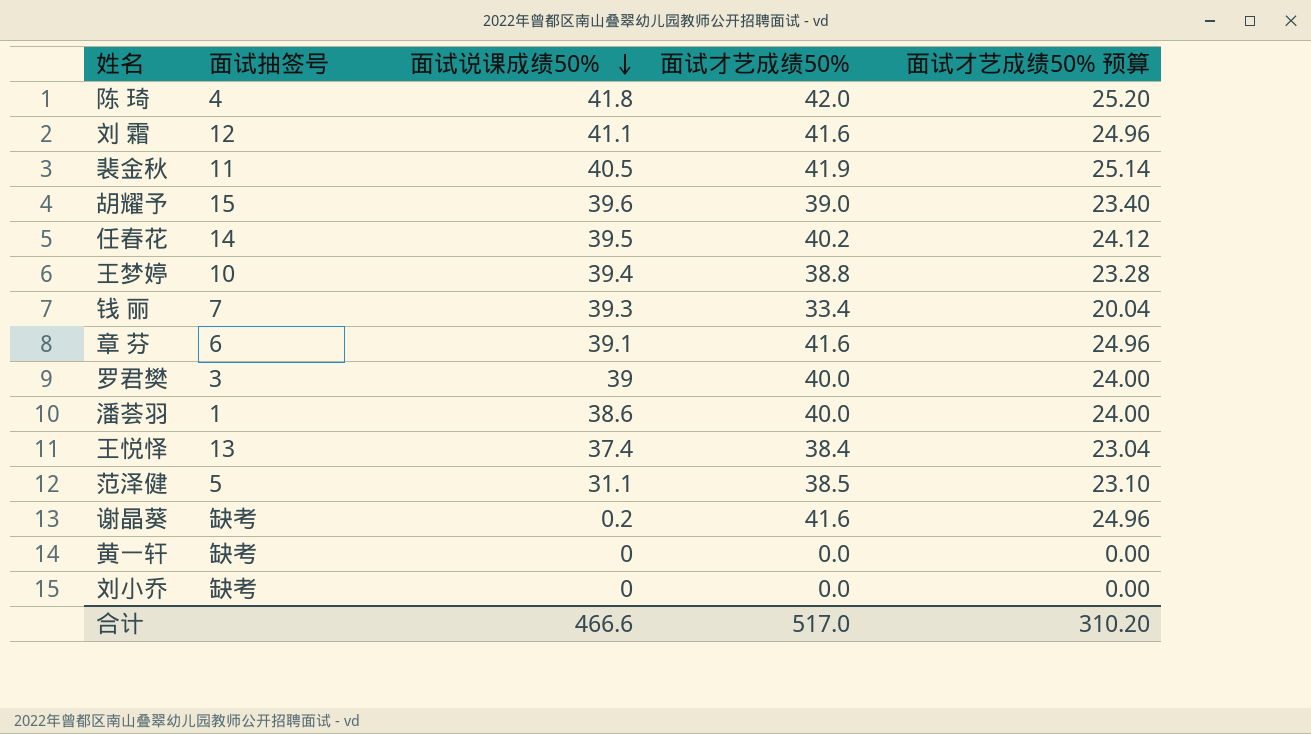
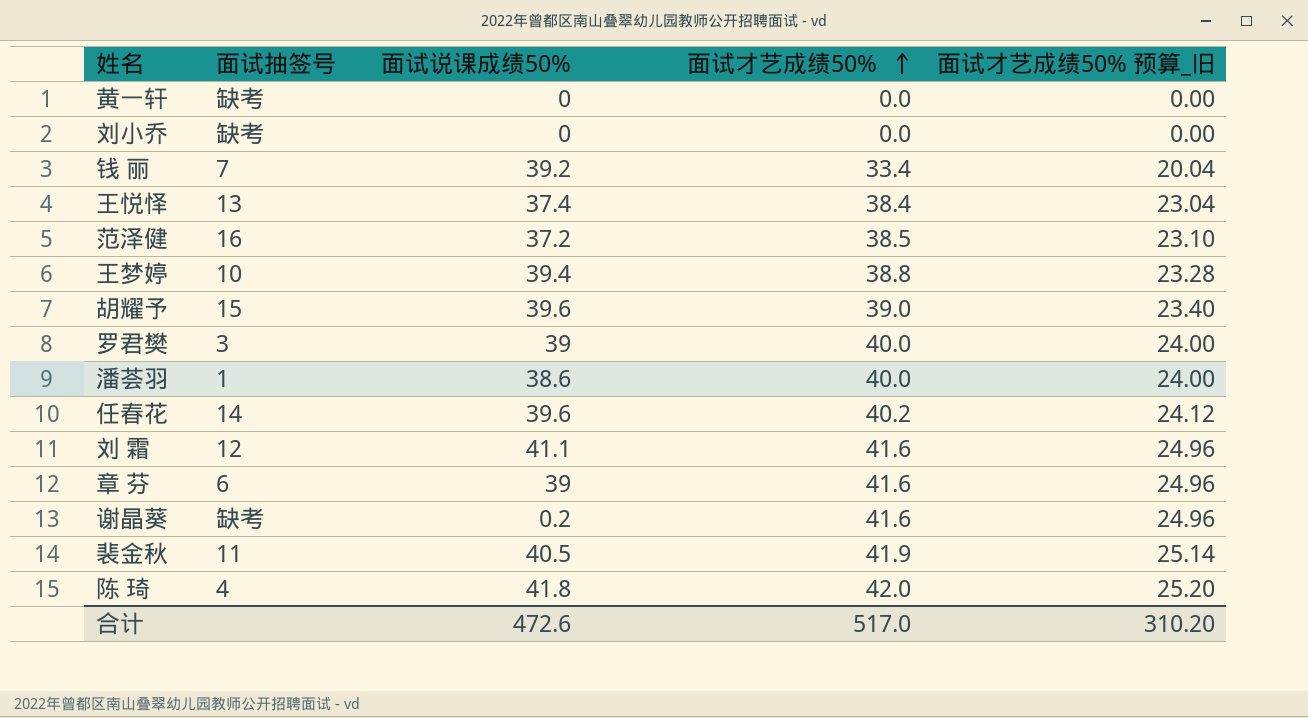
row order: 面试说课成绩50% descending -> 面试才艺成绩50% ascending
column name: 面试才艺成绩50% 预算 -> 面试才艺成绩50% 预算_旧
钱 丽 | 面试说课成绩50%: 39.3 -> 39.2
范泽健 | 面试抽签号: 5 -> 16
范泽健 | 面试说课成绩50%: 31.1 -> 37.2
任春花 | 面试说课成绩50%: 39.5 -> 39.6
章 芬 | 面试说课成绩50%: 39.1 -> 39
合计 | 面试说课成绩50%: 466.6 -> 472.6

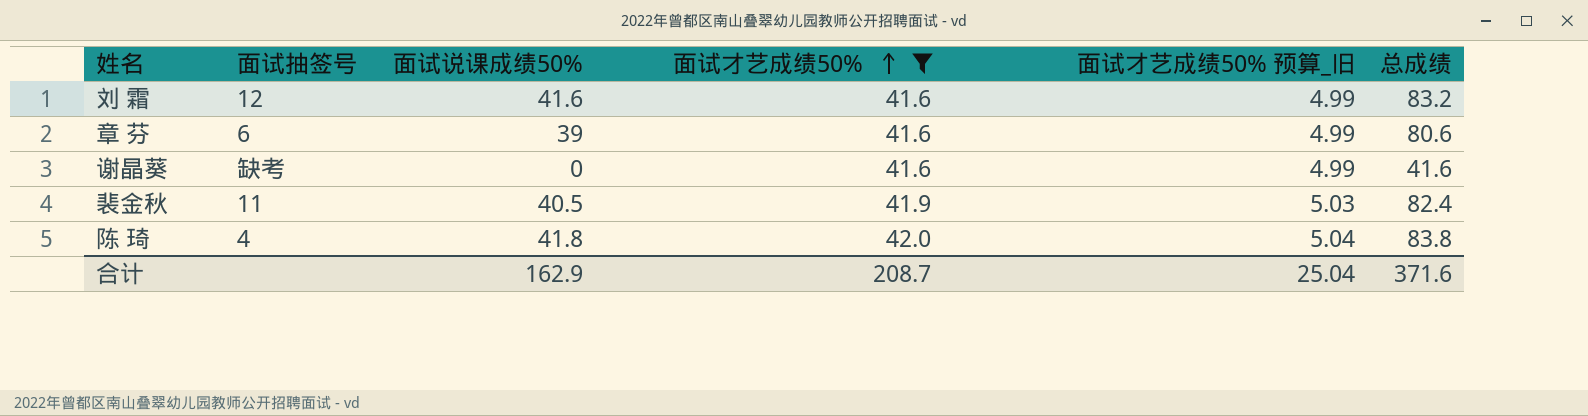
filter: none -> 面试才艺成绩50% >= 41.6
column 面试才艺成绩50% 预算_旧 | formula: [面试才艺成绩50%] * 0.6 -> [面试才艺成绩50%] * 0.12
column 总成绩 | formula: none -> [面试说课成绩50%] + [面试才艺成绩50%]
刘 霜 | 面试说课成绩50%: 41.1 -> 41.6
谢晶葵 | 面试说课成绩50%: 0.2 -> 0
合计 | 面试说课成绩50%: 472.6 -> 162.9
合计 | 面试才艺成绩50%: 517.0 -> 208.7
合计 | 面试才艺成绩50% 预算_旧: 310.20 -> 25.04

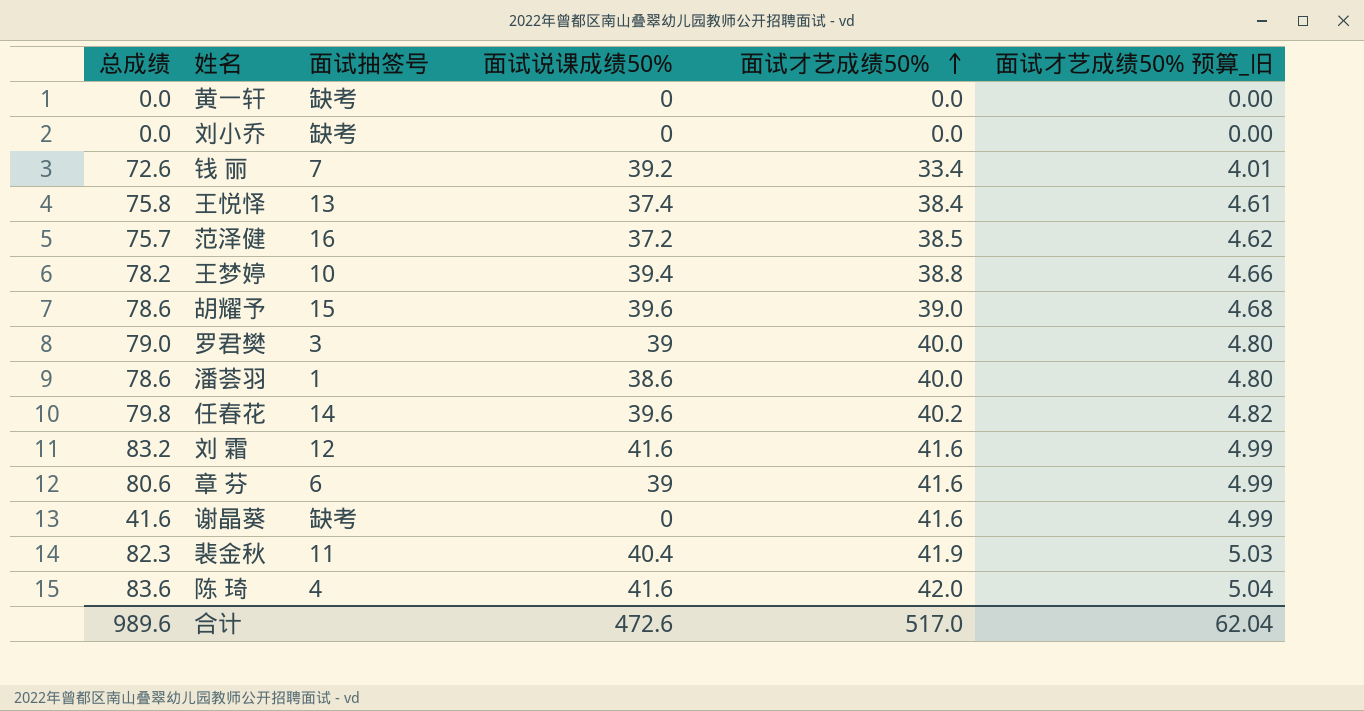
filter: 面试才艺成绩50% >= 41.6 -> none
column 总成绩 | position: 6 -> 1
裴金秋 | 总成绩: 82.4 -> 82.3
裴金秋 | 面试说课成绩50%: 40.5 -> 40.4
陈 琦 | 总成绩: 83.8 -> 83.6
陈 琦 | 面试说课成绩50%: 41.8 -> 41.6
合计 | 总成绩: 371.6 -> 989.6
合计 | 面试说课成绩50%: 162.9 -> 472.6
合计 | 面试才艺成绩50%: 208.7 -> 517.0
合计 | 面试才艺成绩50% 预算_旧: 25.04 -> 62.04

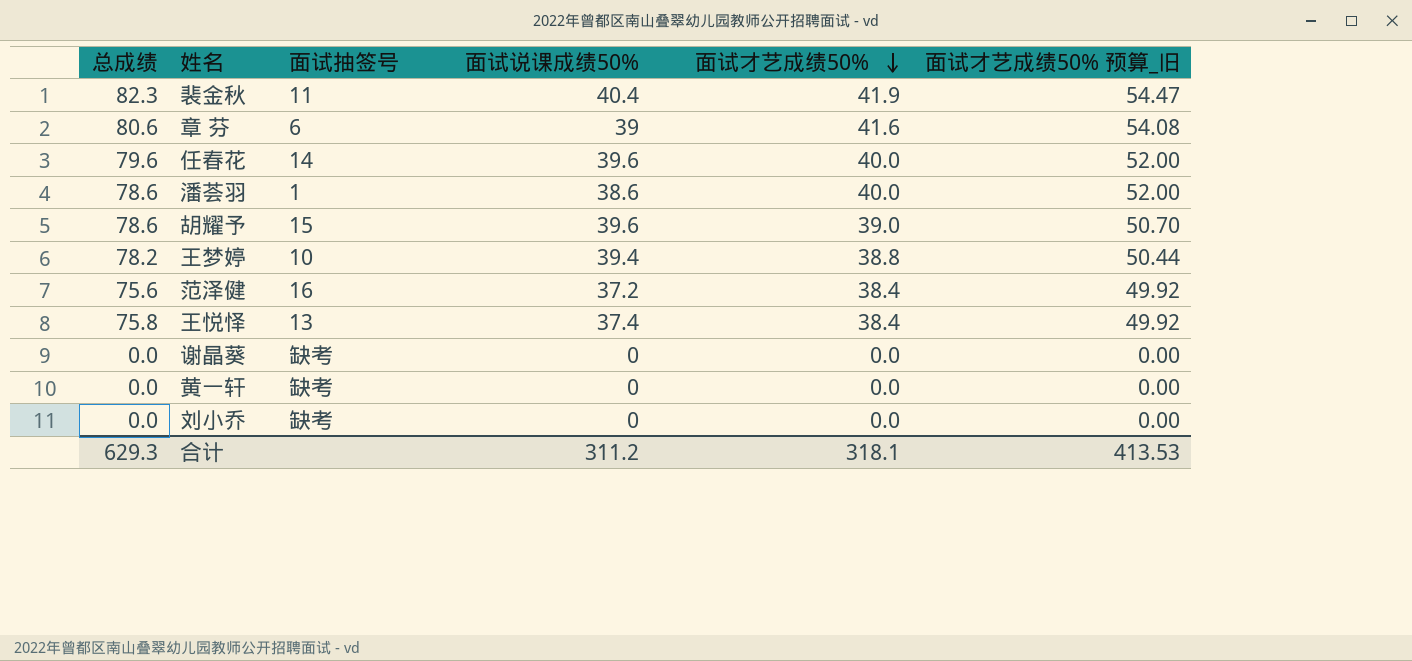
row order: 面试才艺成绩50% ascending -> 面试才艺成绩50% descending
column 面试才艺成绩50% 预算_旧 | formula: [面试才艺成绩50%] * 0.12 -> [面试才艺成绩50%] * 1.3
row 钱 丽: 72.6 | 7 | 39.2 | 33.4 | 4.01 -> none
row 罗君樊: 79.0 | 3 | 39 | 40.0 | 4.80 -> none
row 刘 霜: 83.2 | 12 | 41.6 | 41.6 | 4.99 -> none
row 陈 琦: 83.6 | 4 | 41.6 | 42.0 | 5.04 -> none
任春花 | 总成绩: 79.8 -> 79.6
任春花 | 面试才艺成绩50%: 40.2 -> 40.0
范泽健 | 总成绩: 75.7 -> 75.6
范泽健 | 面试才艺成绩50%: 38.5 -> 38.4
谢晶葵 | 总成绩: 41.6 -> 0.0
谢晶葵 | 面试才艺成绩50%: 41.6 -> 0.0
合计 | 总成绩: 989.6 -> 629.3
合计 | 面试说课成绩50%: 472.6 -> 311.2
合计 | 面试才艺成绩50%: 517.0 -> 318.1
合计 | 面试才艺成绩50% 预算_旧: 62.04 -> 413.53

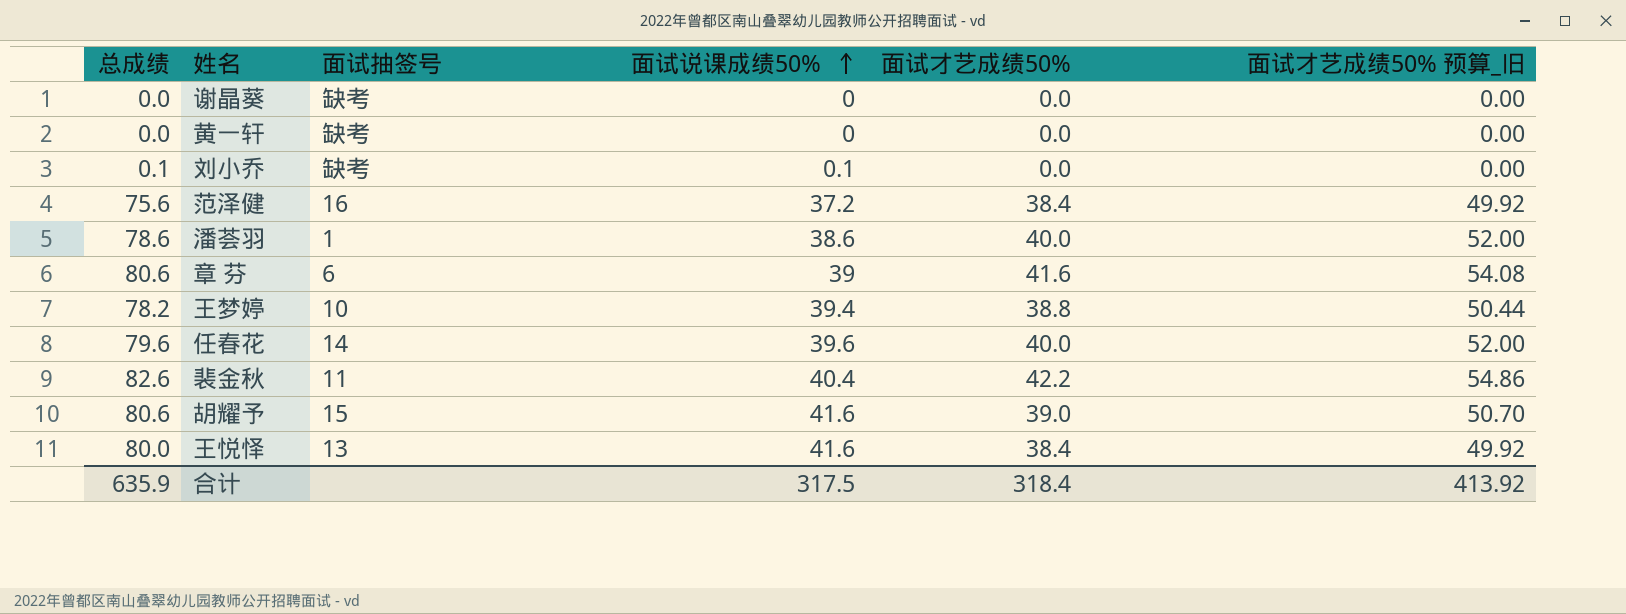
row order: 面试才艺成绩50% descending -> 面试说课成绩50% ascending
刘小乔 | 总成绩: 0.0 -> 0.1
刘小乔 | 面试说课成绩50%: 0 -> 0.1
裴金秋 | 总成绩: 82.3 -> 82.6
裴金秋 | 面试才艺成绩50%: 41.9 -> 42.2
裴金秋 | 面试才艺成绩50% 预算_旧: 54.47 -> 54.86
胡耀予 | 总成绩: 78.6 -> 80.6
胡耀予 | 面试说课成绩50%: 39.6 -> 41.6
王悦怿 | 总成绩: 75.8 -> 80.0
王悦怿 | 面试说课成绩50%: 37.4 -> 41.6
合计 | 总成绩: 629.3 -> 635.9
合计 | 面试说课成绩50%: 311.2 -> 317.5
合计 | 面试才艺成绩50%: 318.1 -> 318.4
合计 | 面试才艺成绩50% 预算_旧: 413.53 -> 413.92

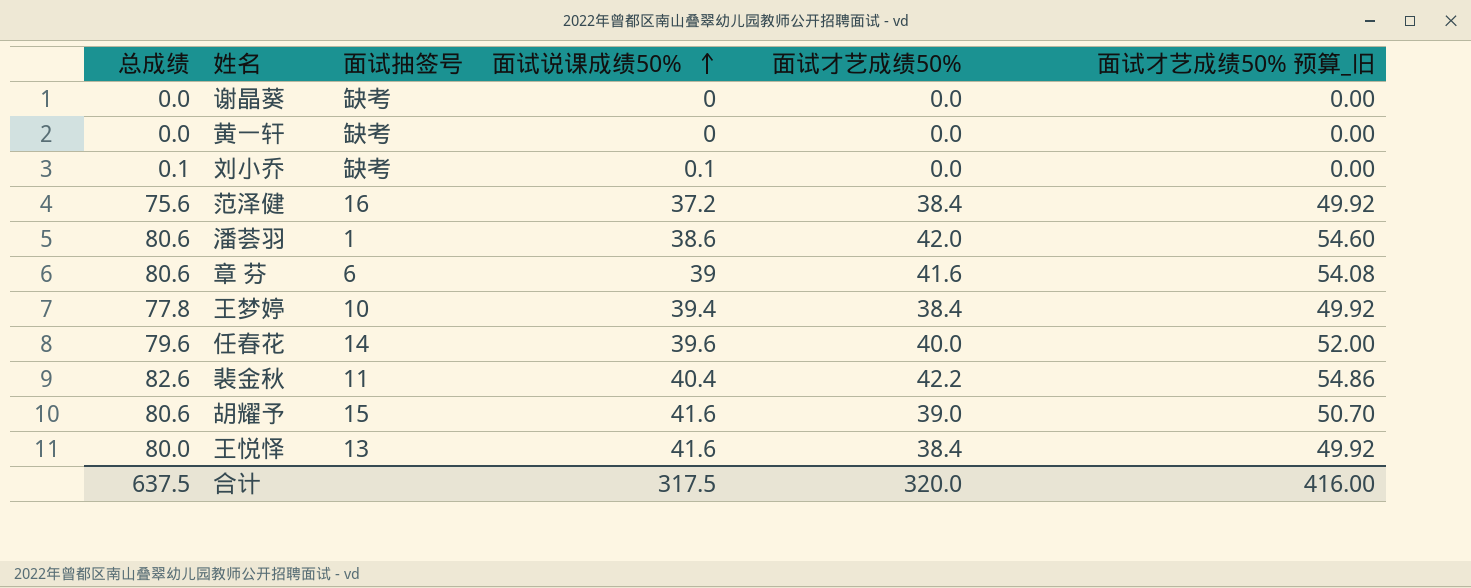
潘荟羽 | 总成绩: 78.6 -> 80.6
潘荟羽 | 面试才艺成绩50%: 40.0 -> 42.0
潘荟羽 | 面试才艺成绩50% 预算_旧: 52.00 -> 54.60
王梦婷 | 总成绩: 78.2 -> 77.8
王梦婷 | 面试才艺成绩50%: 38.8 -> 38.4
王梦婷 | 面试才艺成绩50% 预算_旧: 50.44 -> 49.92
合计 | 总成绩: 635.9 -> 637.5
合计 | 面试才艺成绩50%: 318.4 -> 320.0
合计 | 面试才艺成绩50% 预算_旧: 413.92 -> 416.00

